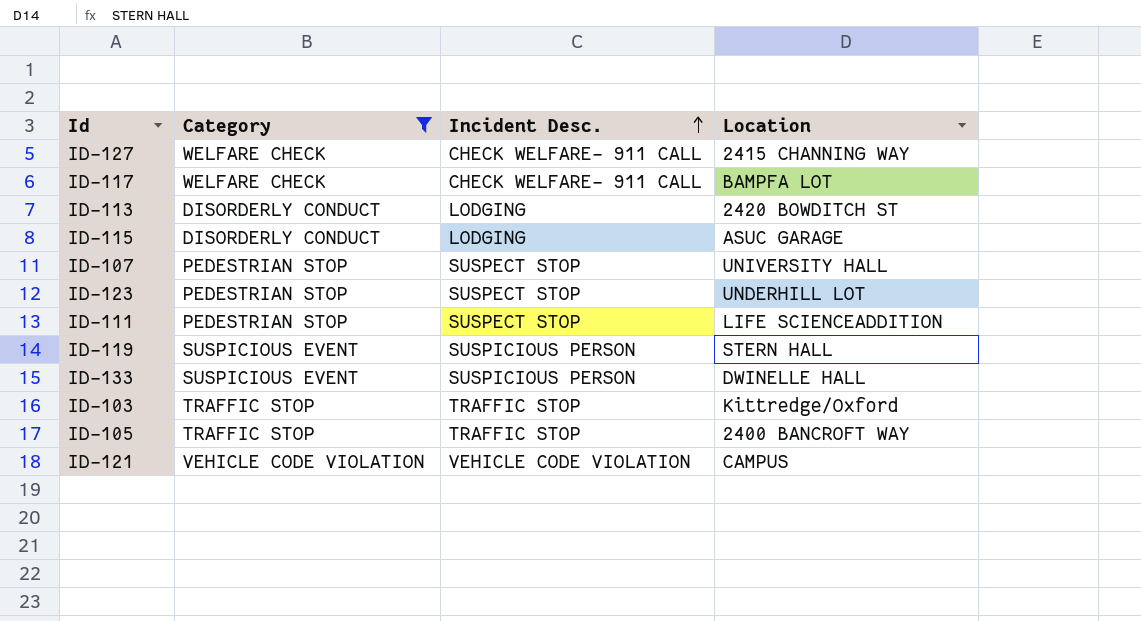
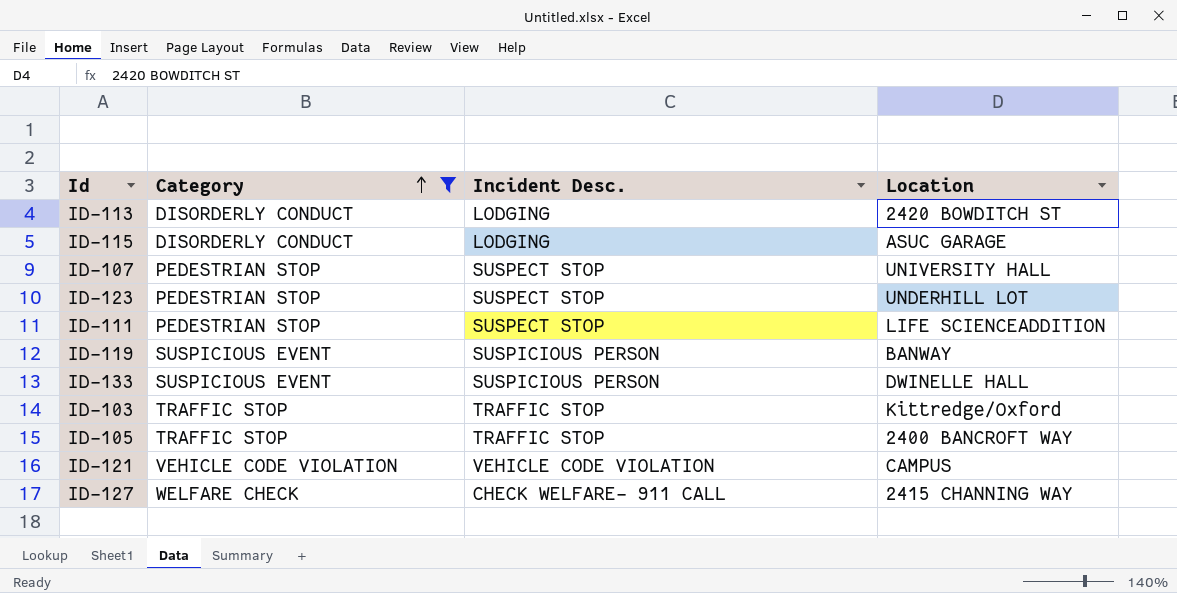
row order: Incident Desc. ascending -> Category ascending
row ID-117: WELFARE CHECK | CHECK WELFARE- 911 CALL | BAMPFA LOT -> none
ID-119 | Location: STERN HALL -> BANWAY

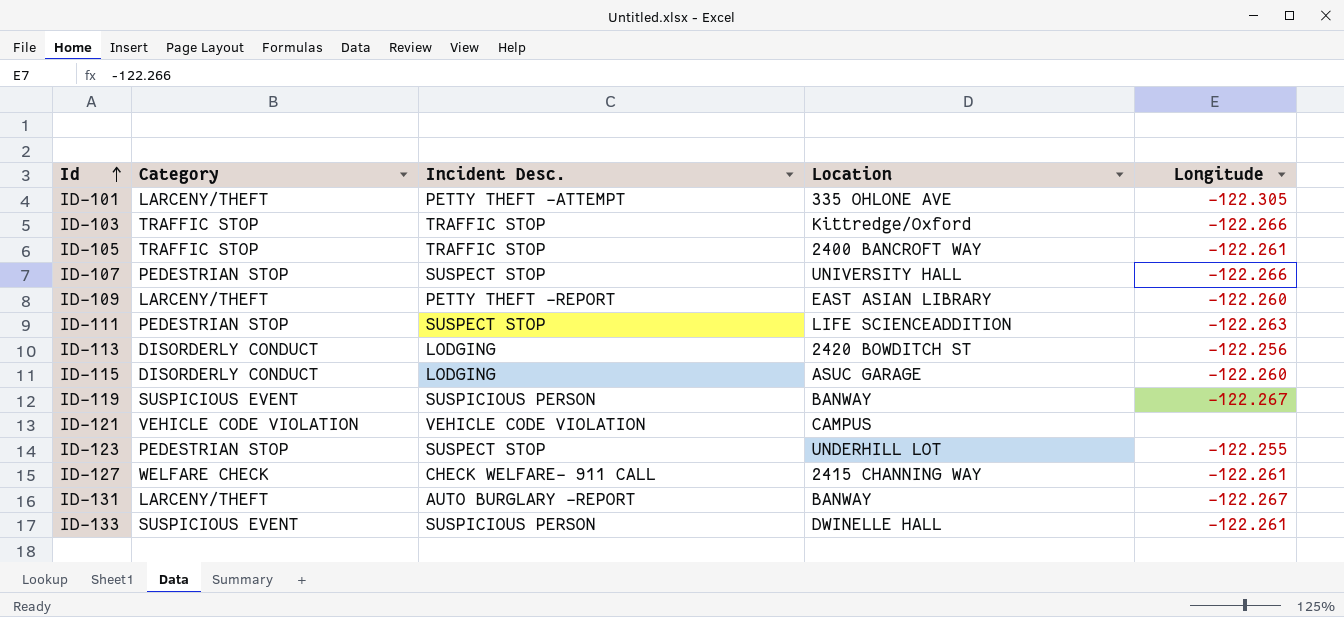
filter: Category != LARCENY/THEFT -> none
row order: Category ascending -> Id ascending
column Longitude | position: none -> 5

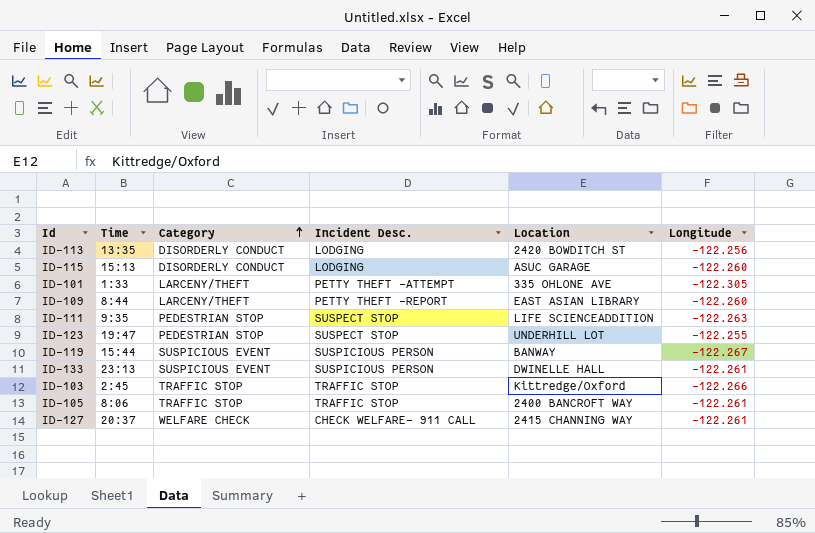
row order: Id ascending -> Category ascending
column Time | position: none -> 2
row ID-107: PEDESTRIAN STOP | SUSPECT STOP | UNIVERSITY HALL | -122.266 -> none
row ID-121: VEHICLE CODE VIOLATION | VEHICLE CODE VIOLATION | CAMPUS | none -> none
row ID-131: LARCENY/THEFT | AUTO BURGLARY -REPORT | BANWAY | -122.267 -> none

